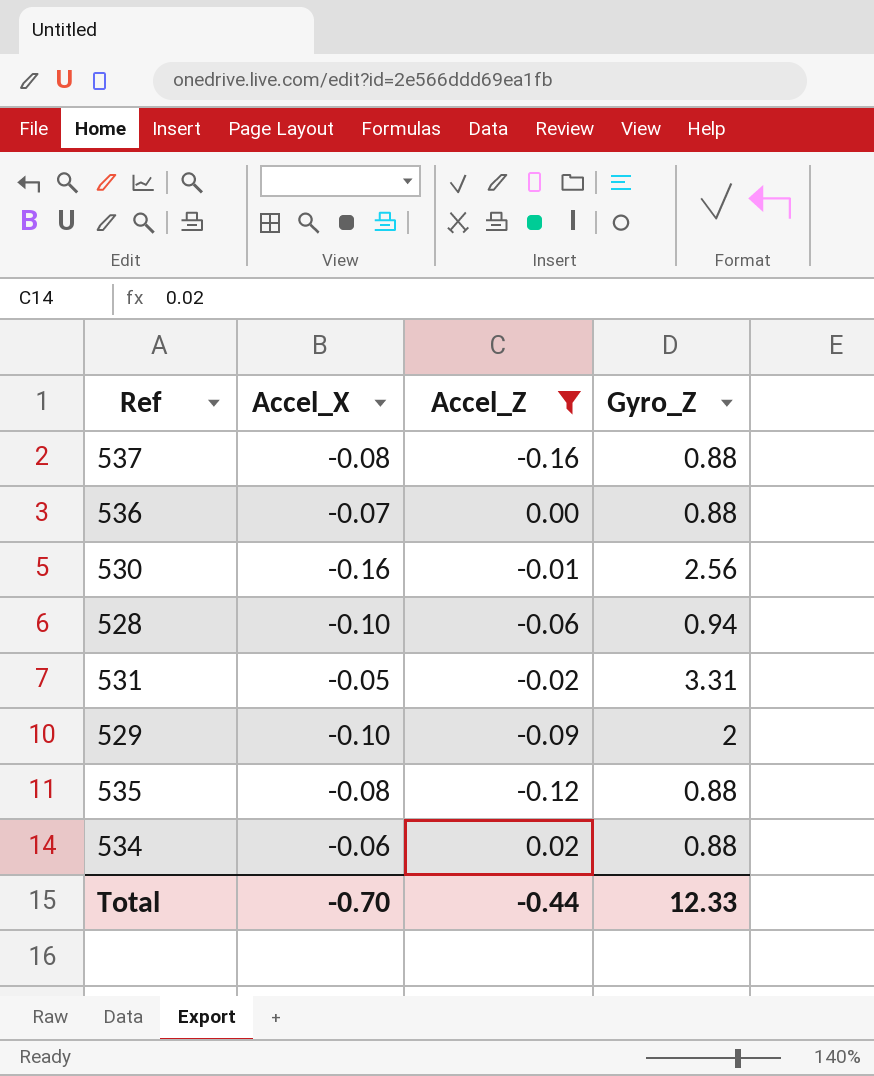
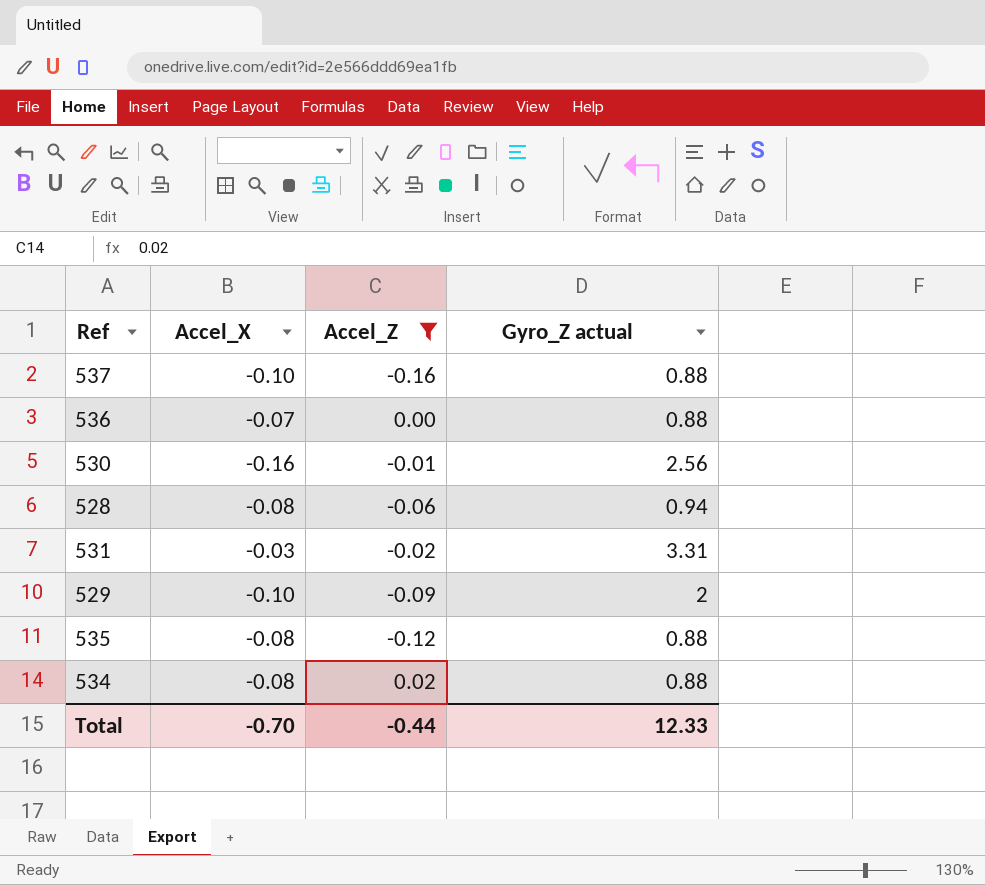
column name: Gyro_Z -> Gyro_Z actual
537 | Accel_X: -0.08 -> -0.10
528 | Accel_X: -0.10 -> -0.08
531 | Accel_X: -0.05 -> -0.03
534 | Accel_X: -0.06 -> -0.08

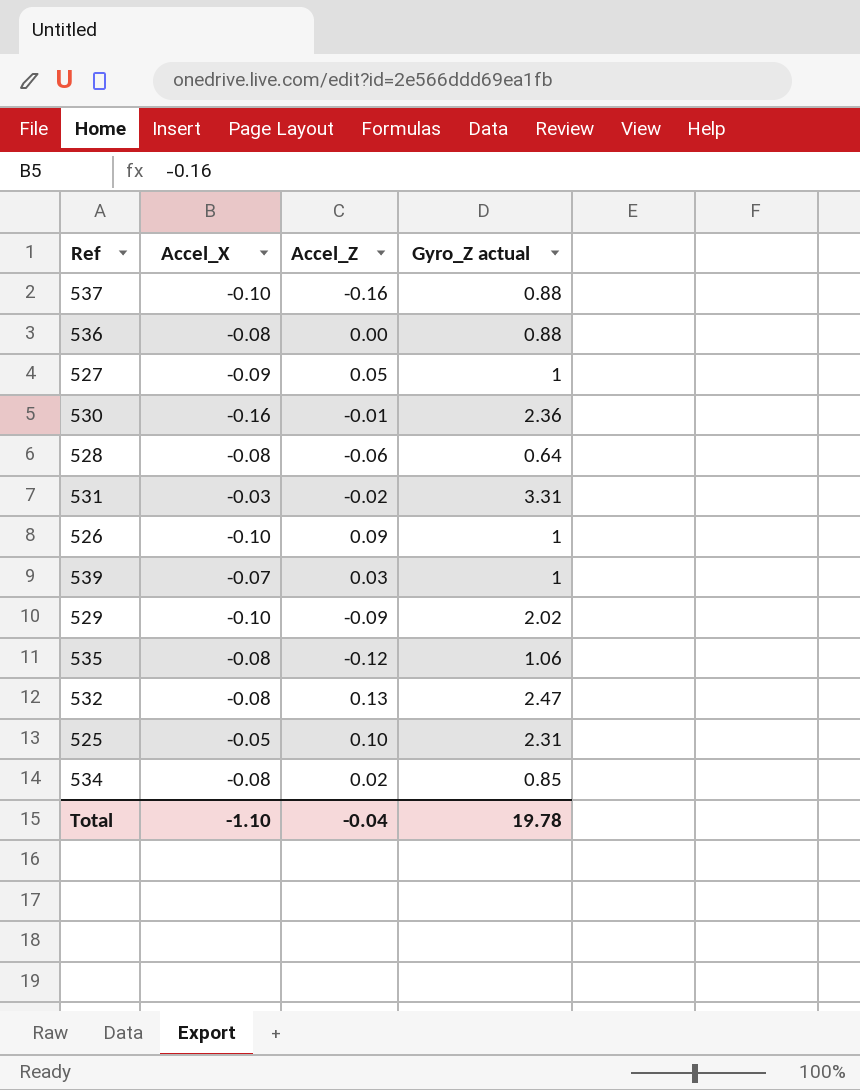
filter: Accel_Z <= 0.02 -> none
536 | Accel_X: -0.07 -> -0.08
530 | Gyro_Z actual: 2.56 -> 2.36
528 | Gyro_Z actual: 0.94 -> 0.64
529 | Gyro_Z actual: 2 -> 2.02
535 | Gyro_Z actual: 0.88 -> 1.06
534 | Gyro_Z actual: 0.88 -> 0.85
Total | Accel_X: -0.70 -> -1.10
Total | Accel_Z: -0.44 -> -0.04
Total | Gyro_Z actual: 12.33 -> 19.78

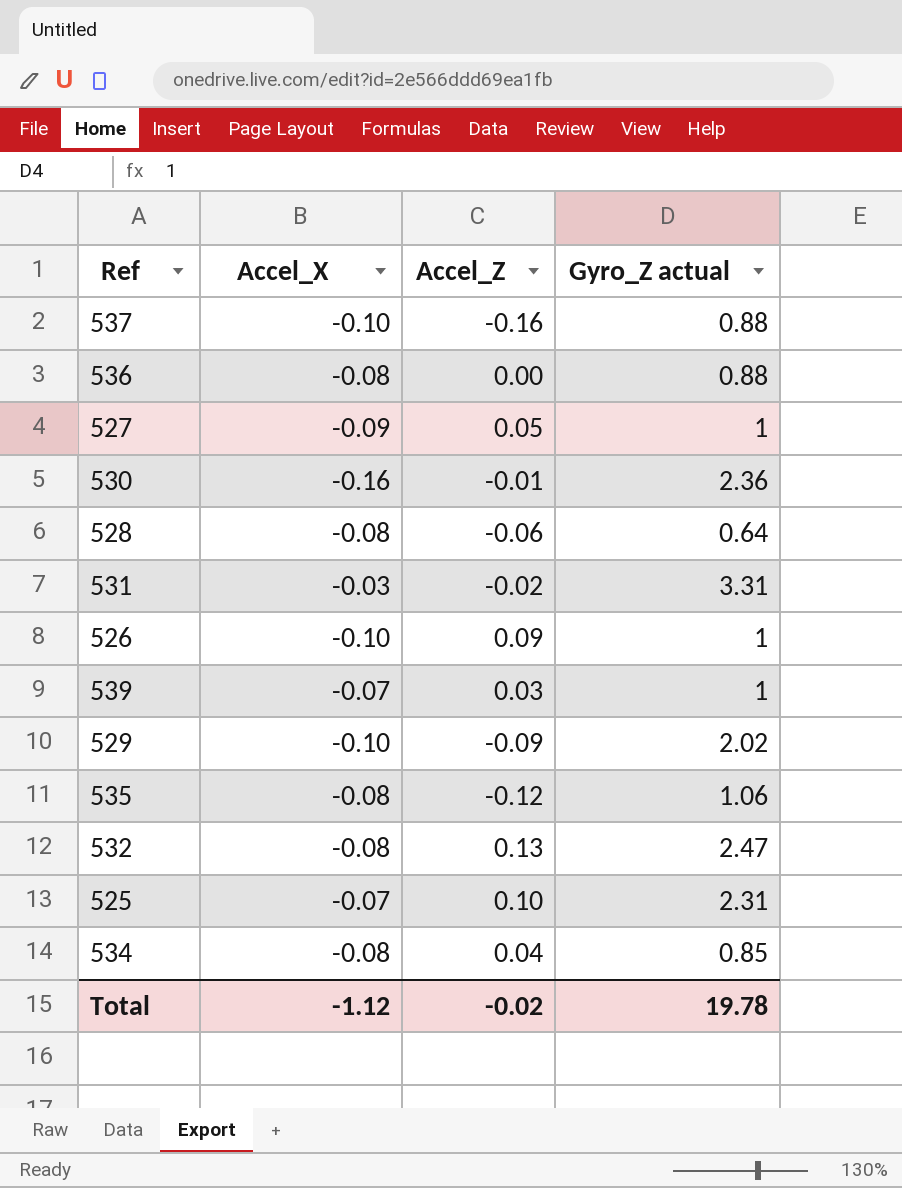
525 | Accel_X: -0.05 -> -0.07
534 | Accel_Z: 0.02 -> 0.04
Total | Accel_X: -1.10 -> -1.12
Total | Accel_Z: -0.04 -> -0.02

